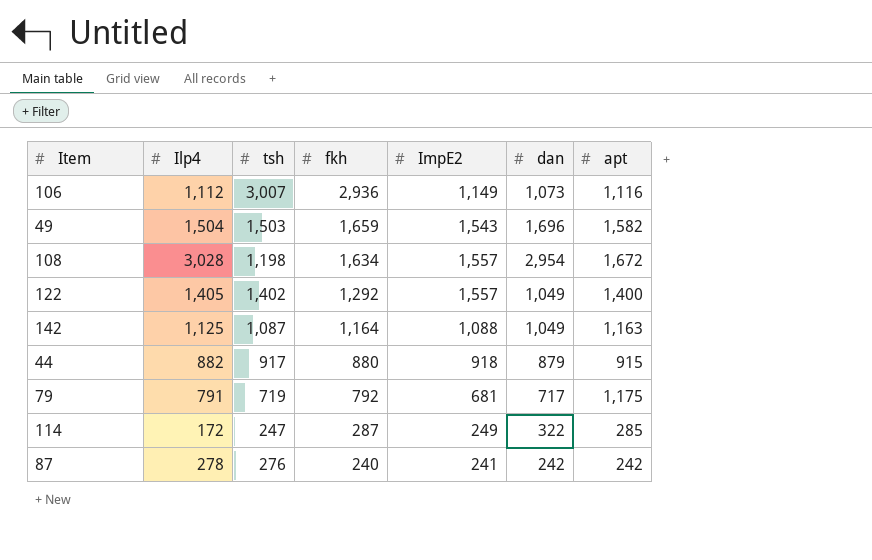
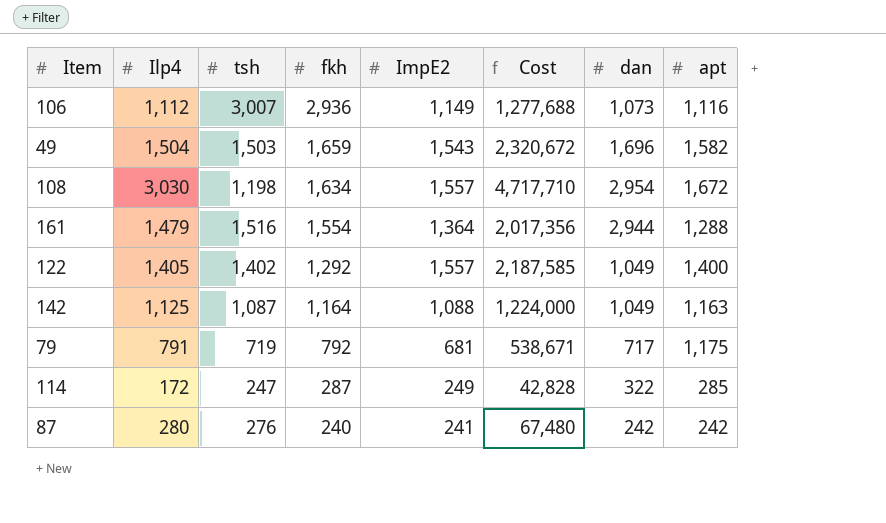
column Cost | formula: none -> [Ilp4] * [ImpE2]
row 44: 882 | 917 | 880 | 918 | 879 | 915 -> none
108 | Ilp4: 3,028 -> 3,030
row 161: none -> 1,479 | 1,516 | 1,554 | 1,364 | 2,017,356 | 2,944 | 1,288
87 | Ilp4: 278 -> 280

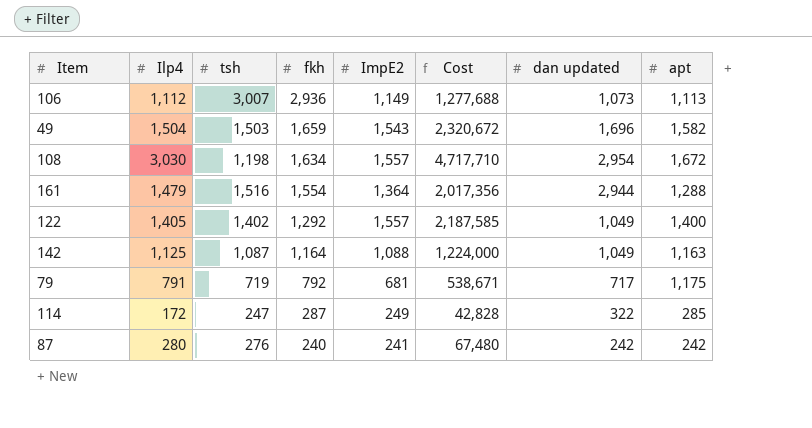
column name: dan -> dan updated
106 | apt: 1,116 -> 1,113

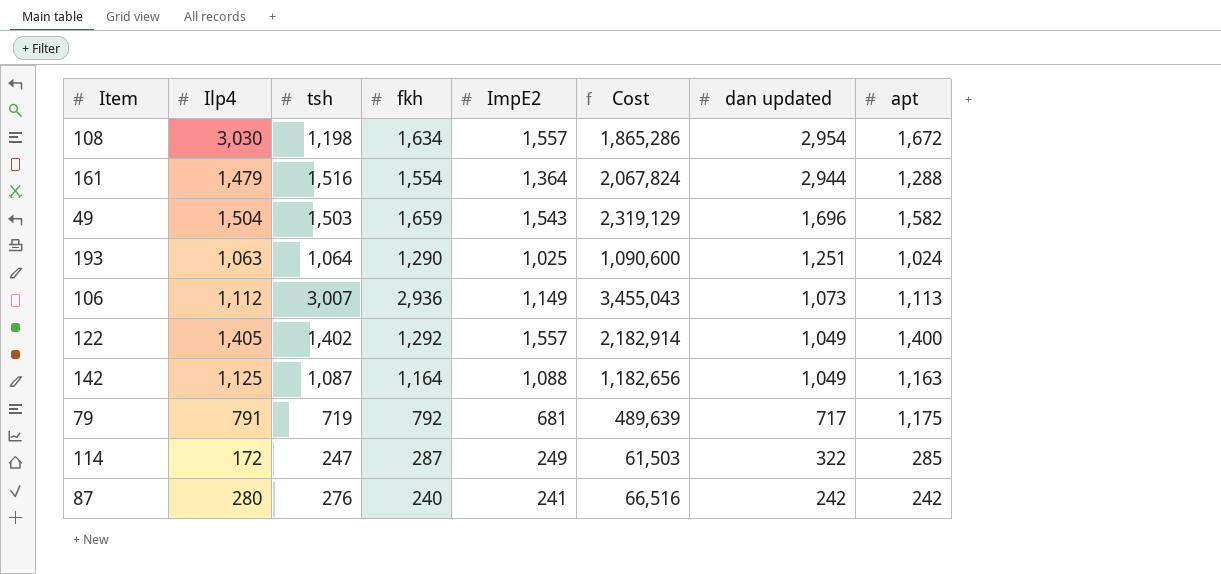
row order: fkh descending -> dan updated descending
column Cost | formula: [Ilp4] * [ImpE2] -> [tsh] * [ImpE2]
row 193: none -> 1,063 | 1,064 | 1,290 | 1,025 | 1,090,600 | 1,251 | 1,024

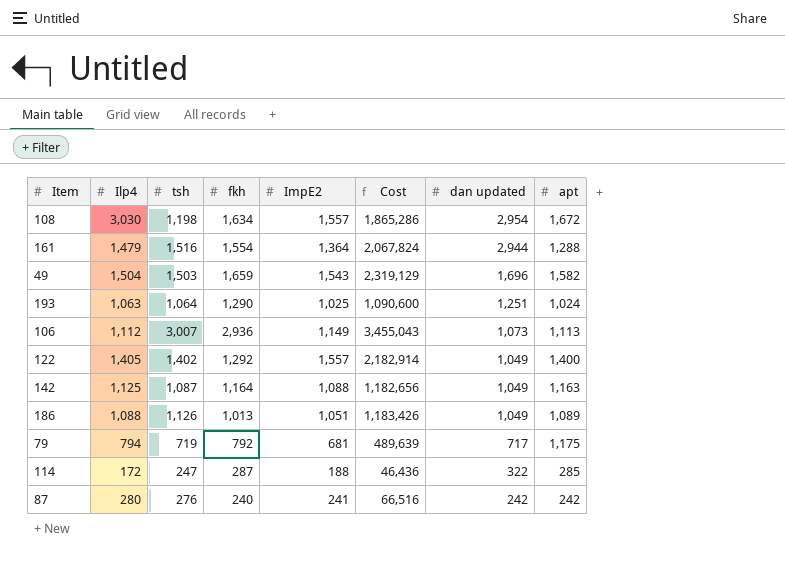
row 186: none -> 1,088 | 1,126 | 1,013 | 1,051 | 1,183,426 | 1,049 | 1,089
79 | Ilp4: 791 -> 794
114 | ImpE2: 249 -> 188
114 | Cost: 61,503 -> 46,436

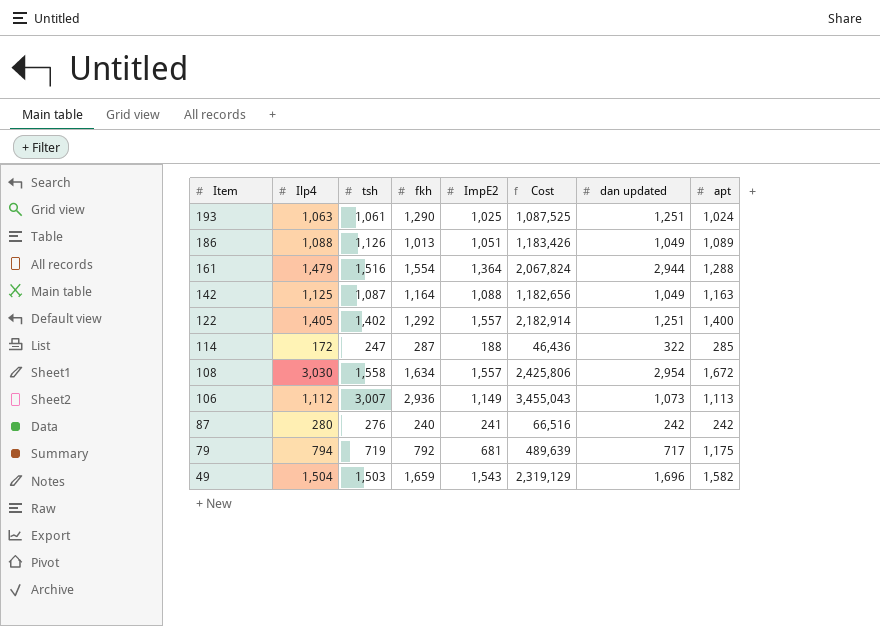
row order: dan updated descending -> Item descending
193 | tsh: 1,064 -> 1,061
193 | Cost: 1,090,600 -> 1,087,525
122 | dan updated: 1,049 -> 1,251
108 | tsh: 1,198 -> 1,558
108 | Cost: 1,865,286 -> 2,425,806

